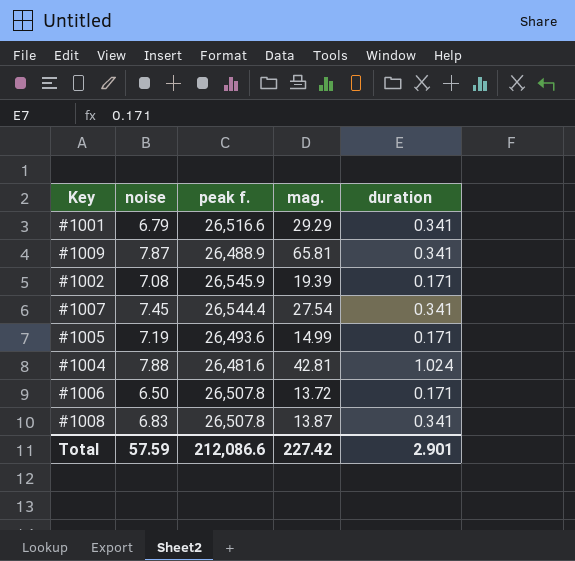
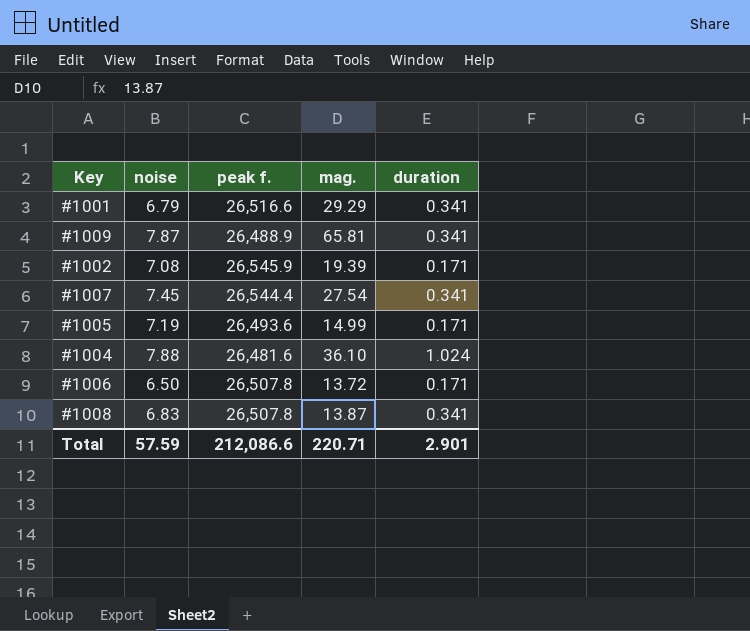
#1004 | mag.: 42.81 -> 36.10
Total | mag.: 227.42 -> 220.71

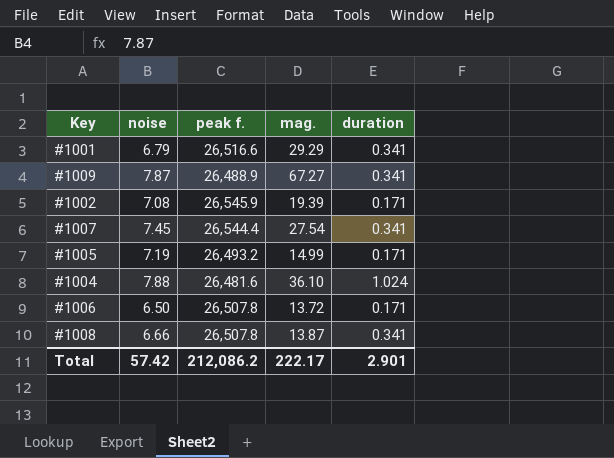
#1009 | mag.: 65.81 -> 67.27
#1005 | peak f.: 26,493.6 -> 26,493.2
#1008 | noise: 6.83 -> 6.66
Total | noise: 57.59 -> 57.42
Total | peak f.: 212,086.6 -> 212,086.2
Total | mag.: 220.71 -> 222.17

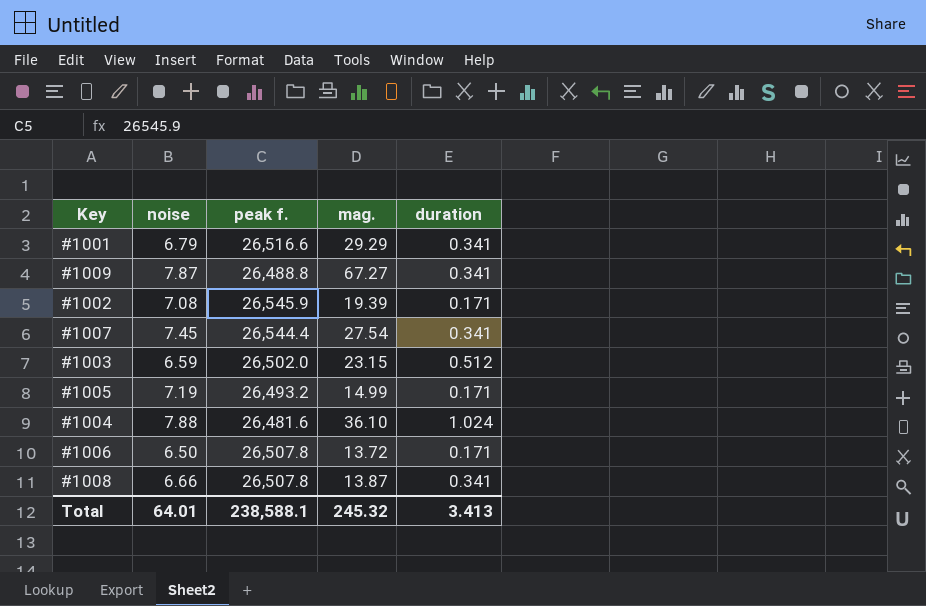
#1009 | peak f.: 26,488.9 -> 26,488.8
row #1003: none -> 6.59 | 26,502.0 | 23.15 | 0.512
Total | noise: 57.42 -> 64.01
Total | peak f.: 212,086.2 -> 238,588.1
Total | mag.: 222.17 -> 245.32
Total | duration: 2.901 -> 3.413

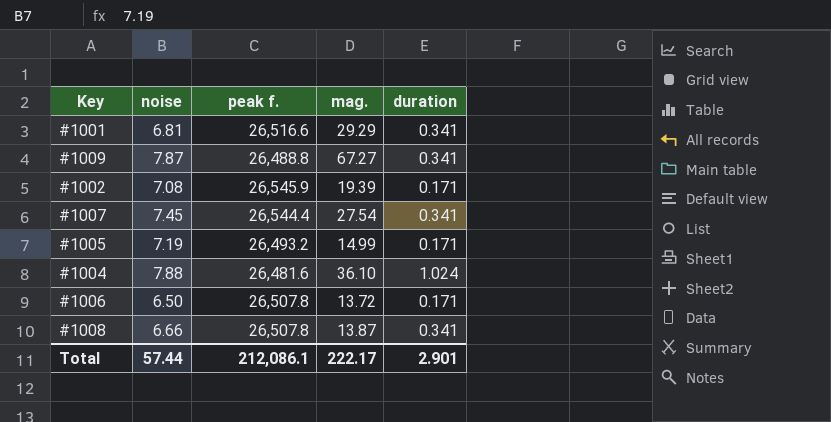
row #1003: 6.59 | 26,502.0 | 23.15 | 0.512 -> none
#1001 | noise: 6.79 -> 6.81
Total | noise: 64.01 -> 57.44
Total | peak f.: 238,588.1 -> 212,086.1
Total | mag.: 245.32 -> 222.17
Total | duration: 3.413 -> 2.901

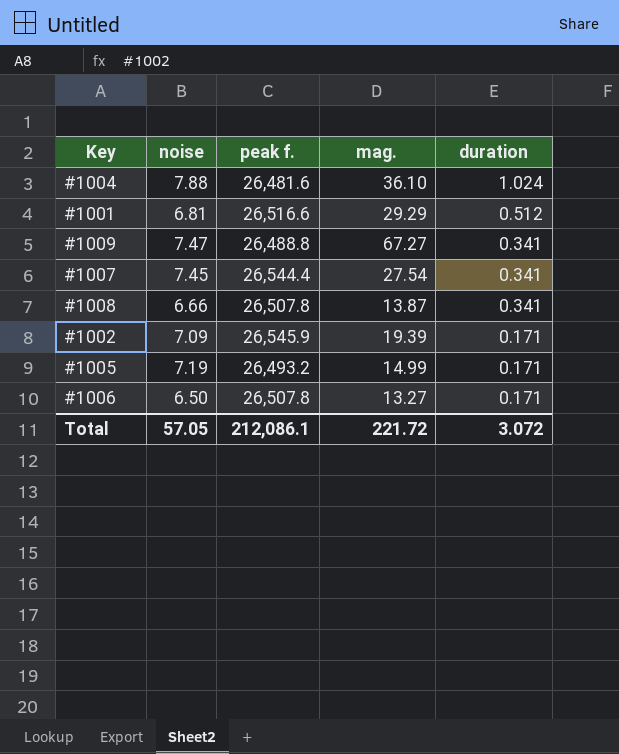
row order: none -> duration descending
#1001 | duration: 0.341 -> 0.512
#1009 | noise: 7.87 -> 7.47
#1002 | noise: 7.08 -> 7.09
#1006 | mag.: 13.72 -> 13.27
Total | noise: 57.44 -> 57.05
Total | mag.: 222.17 -> 221.72
Total | duration: 2.901 -> 3.072

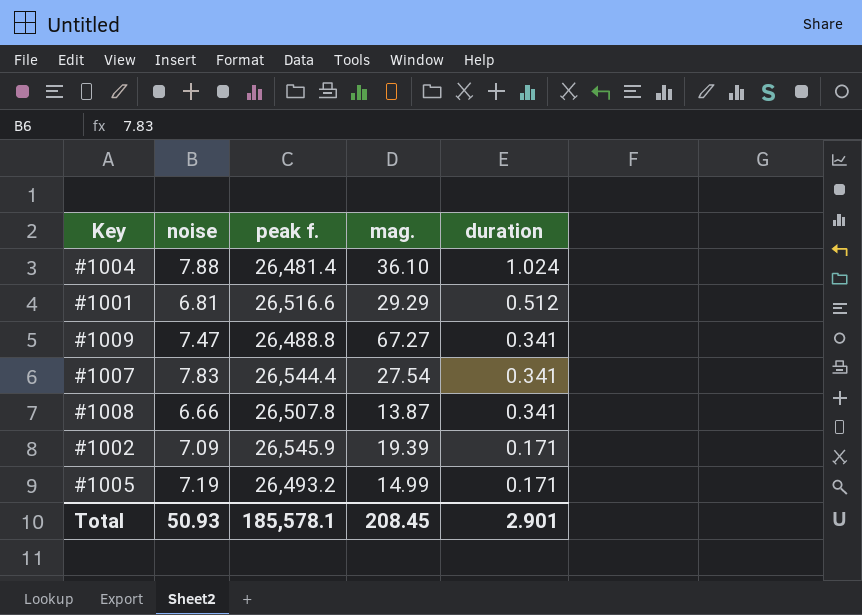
row #1006: 6.50 | 26,507.8 | 13.27 | 0.171 -> none
#1004 | peak f.: 26,481.6 -> 26,481.4
#1007 | noise: 7.45 -> 7.83
Total | noise: 57.05 -> 50.93
Total | peak f.: 212,086.1 -> 185,578.1
Total | mag.: 221.72 -> 208.45
Total | duration: 3.072 -> 2.901

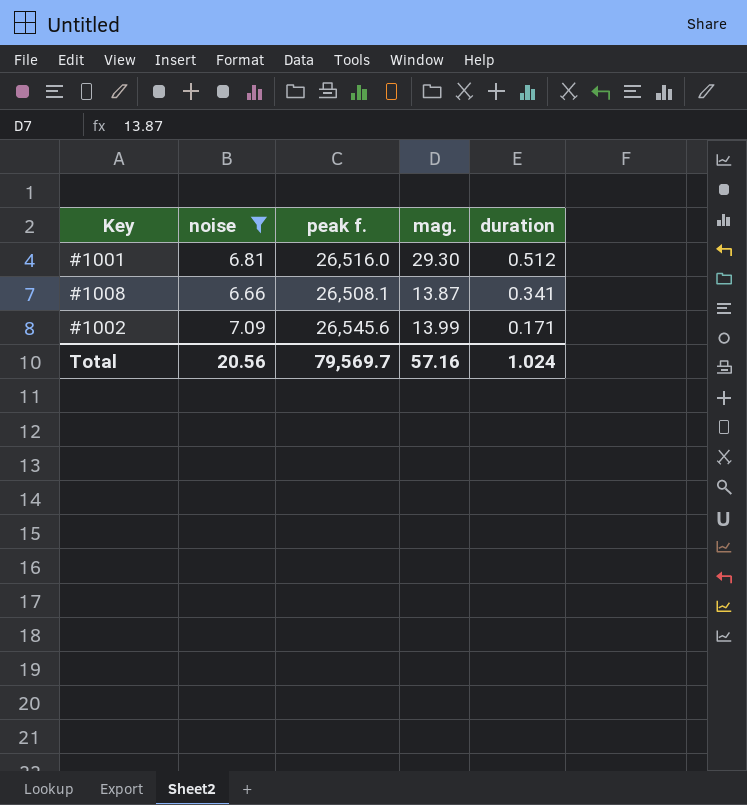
filter: none -> noise <= 7.09
#1001 | peak f.: 26,516.6 -> 26,516.0
#1001 | mag.: 29.29 -> 29.30
#1008 | peak f.: 26,507.8 -> 26,508.1
#1002 | peak f.: 26,545.9 -> 26,545.6
#1002 | mag.: 19.39 -> 13.99
Total | noise: 50.93 -> 20.56
Total | peak f.: 185,578.1 -> 79,569.7
Total | mag.: 208.45 -> 57.16
Total | duration: 2.901 -> 1.024

